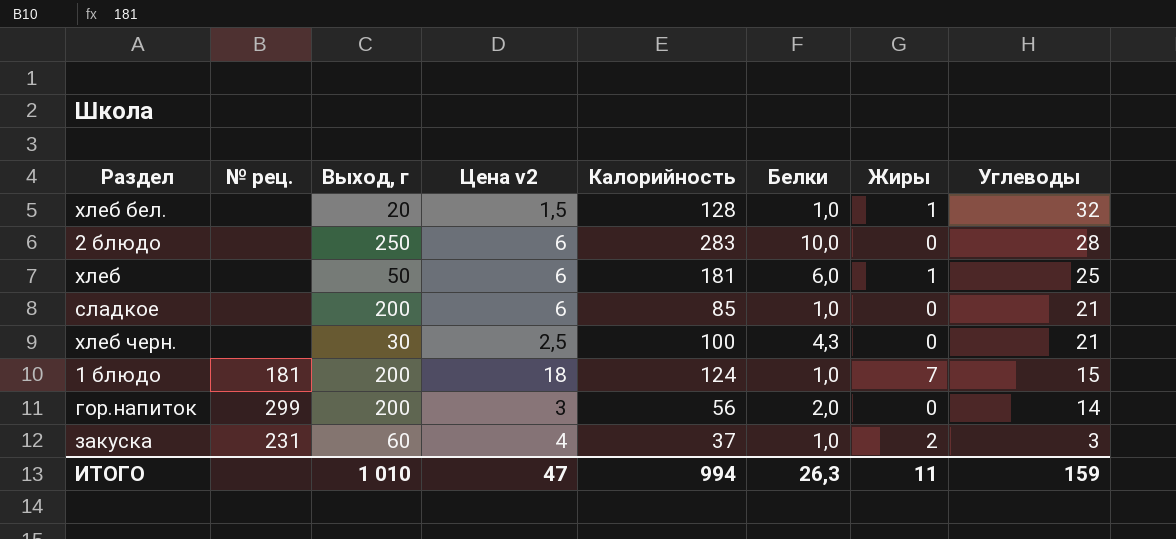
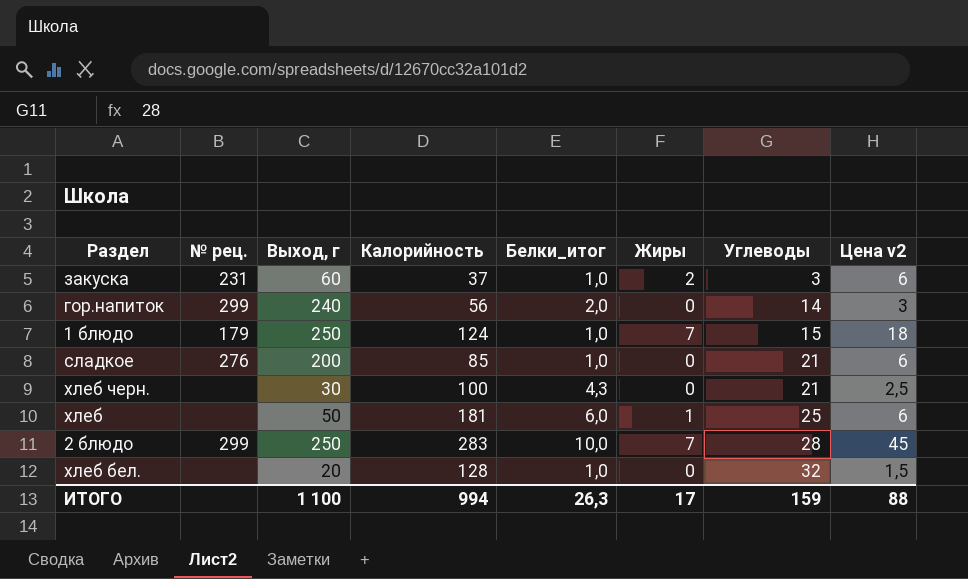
row order: Углеводы descending -> Углеводы ascending
column name: Белки -> Белки_итог
column Цена v2 | position: 4 -> 8
закуска | Цена v2: 4 -> 6
гор.напиток | Выход, г: 200 -> 240
1 блюдо | № рец.: 181 -> 179
1 блюдо | Выход, г: 200 -> 250
сладкое | № рец.: none -> 276
2 блюдо | № рец.: none -> 299
2 блюдо | Жиры: 0 -> 7
2 блюдо | Цена v2: 6 -> 45
хлеб бел. | Жиры: 1 -> 0
ИТОГО | Выход, г: 1 010 -> 1 100
ИТОГО | Жиры: 11 -> 17
ИТОГО | Цена v2: 47 -> 88

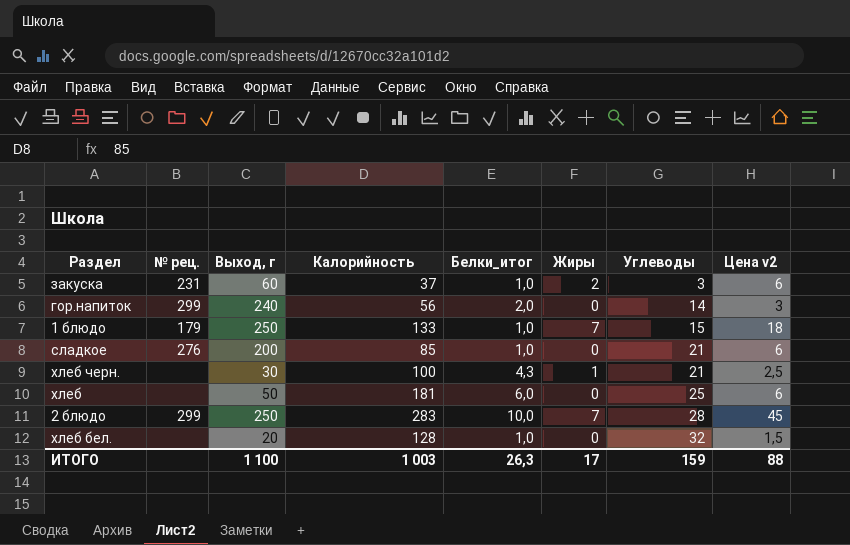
1 блюдо | Калорийность: 124 -> 133
хлеб черн. | Жиры: 0 -> 1
хлеб | Жиры: 1 -> 0
ИТОГО | Калорийность: 994 -> 1 003

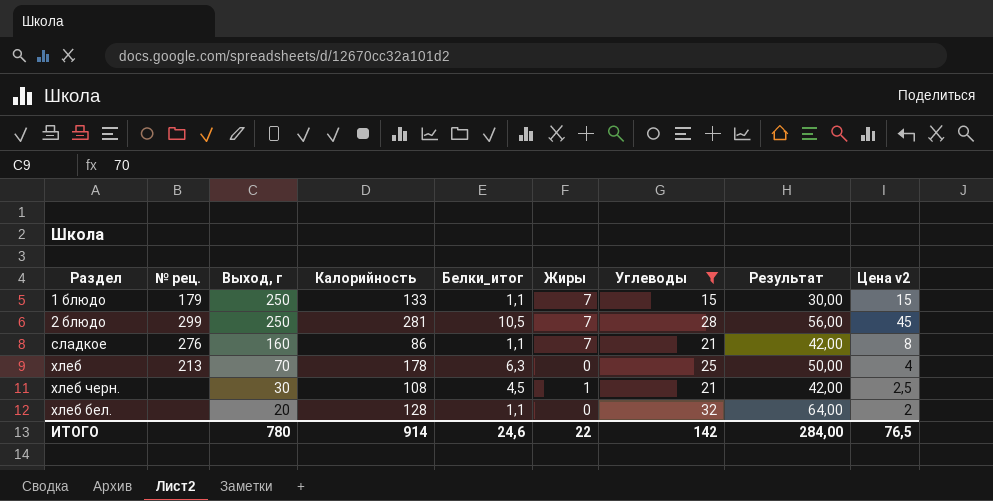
filter: none -> Углеводы >= 15
row order: Углеводы ascending -> Выход, г descending
column Результат | formula: none -> [Углеводы] * 2
1 блюдо | Белки_итог: 1,0 -> 1,1
1 блюдо | Цена v2: 18 -> 15
2 блюдо | Калорийность: 283 -> 281
2 блюдо | Белки_итог: 10,0 -> 10,5
сладкое | Выход, г: 200 -> 160
сладкое | Калорийность: 85 -> 86
сладкое | Белки_итог: 1,0 -> 1,1
сладкое | Жиры: 0 -> 7
сладкое | Цена v2: 6 -> 8
хлеб | № рец.: none -> 213
хлеб | Выход, г: 50 -> 70
хлеб | Калорийность: 181 -> 178
хлеб | Белки_итог: 6,0 -> 6,3
хлеб | Цена v2: 6 -> 4
хлеб черн. | Калорийность: 100 -> 108
хлеб черн. | Белки_итог: 4,3 -> 4,5
хлеб бел. | Белки_итог: 1,0 -> 1,1
хлеб бел. | Цена v2: 1,5 -> 2
ИТОГО | Выход, г: 1 100 -> 780
ИТОГО | Калорийность: 1 003 -> 914
ИТОГО | Белки_итог: 26,3 -> 24,6
ИТОГО | Жиры: 17 -> 22
ИТОГО | Углеводы: 159 -> 142
ИТОГО | Цена v2: 88 -> 76,5

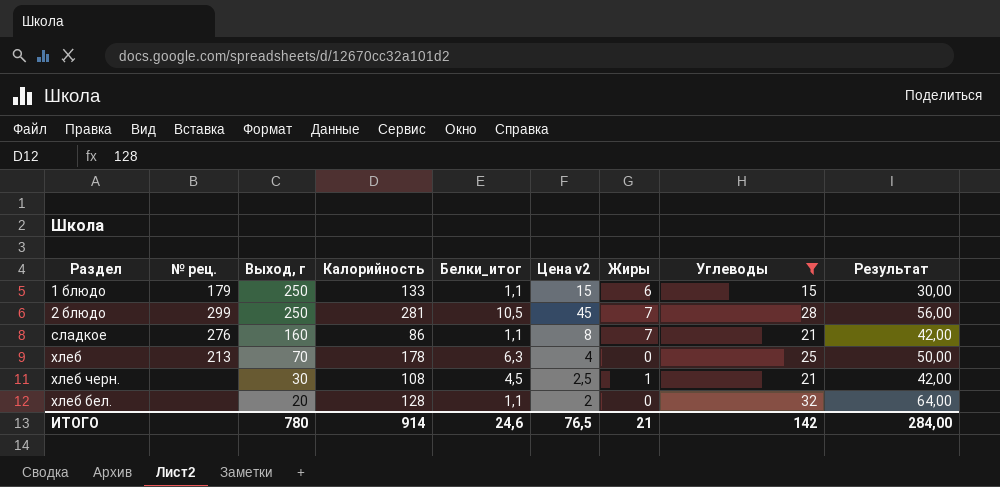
column Цена v2 | position: 9 -> 6
1 блюдо | Жиры: 7 -> 6
ИТОГО | Жиры: 22 -> 21

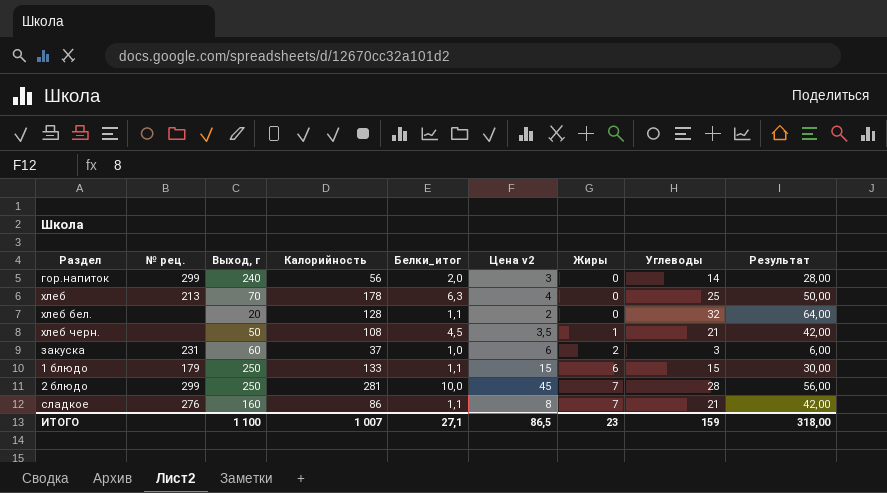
filter: Углеводы >= 15 -> none
row order: Выход, г descending -> Жиры ascending
хлеб черн. | Выход, г: 30 -> 50
хлеб черн. | Цена v2: 2,5 -> 3,5
2 блюдо | Белки_итог: 10,5 -> 10,0
ИТОГО | Выход, г: 780 -> 1 100
ИТОГО | Калорийность: 914 -> 1 007
ИТОГО | Белки_итог: 24,6 -> 27,1
ИТОГО | Цена v2: 76,5 -> 86,5
ИТОГО | Жиры: 21 -> 23
ИТОГО | Углеводы: 142 -> 159
ИТОГО | Результат: 284,00 -> 318,00

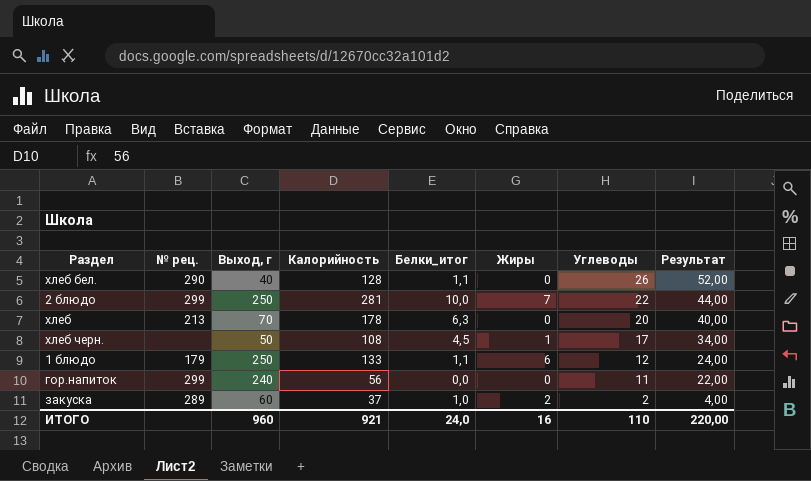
row order: Жиры ascending -> Углеводы descending
column Цена v2 | position: 6 -> none
row сладкое: 276 | 160 | 86 | 1,1 | 8 | 7 | 21 | 42,00 -> none
хлеб бел. | № рец.: none -> 290
хлеб бел. | Выход, г: 20 -> 40
хлеб бел. | Углеводы: 32 -> 26
хлеб бел. | Результат: 64,00 -> 52,00
2 блюдо | Углеводы: 28 -> 22
2 блюдо | Результат: 56,00 -> 44,00
хлеб | Углеводы: 25 -> 20
хлеб | Результат: 50,00 -> 40,00
хлеб черн. | Углеводы: 21 -> 17
хлеб черн. | Результат: 42,00 -> 34,00
1 блюдо | Углеводы: 15 -> 12
1 блюдо | Результат: 30,00 -> 24,00
гор.напиток | Белки_итог: 2,0 -> 0,0
гор.напиток | Углеводы: 14 -> 11
гор.напиток | Результат: 28,00 -> 22,00
закуска | № рец.: 231 -> 289
закуска | Углеводы: 3 -> 2
закуска | Результат: 6,00 -> 4,00
ИТОГО | Выход, г: 1 100 -> 960
ИТОГО | Калорийность: 1 007 -> 921
ИТОГО | Белки_итог: 27,1 -> 24,0
ИТОГО | Жиры: 23 -> 16
ИТОГО | Углеводы: 159 -> 110
ИТОГО | Результат: 318,00 -> 220,00

